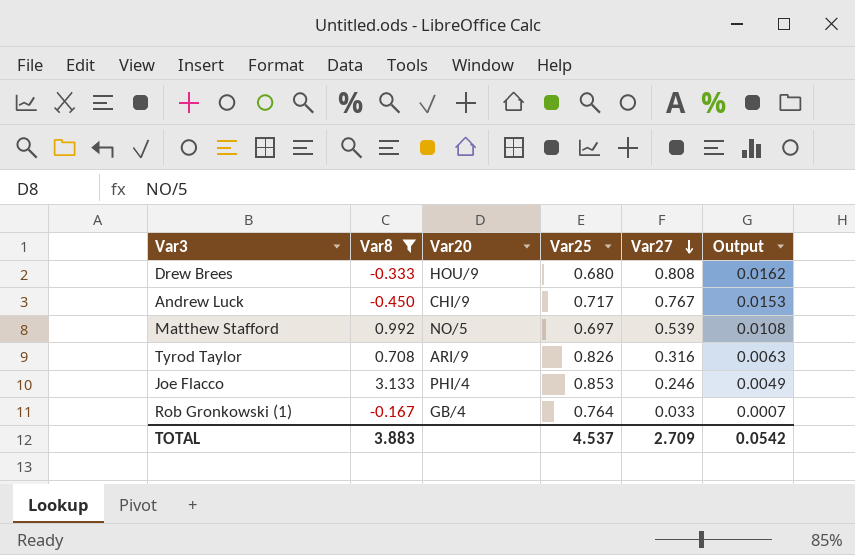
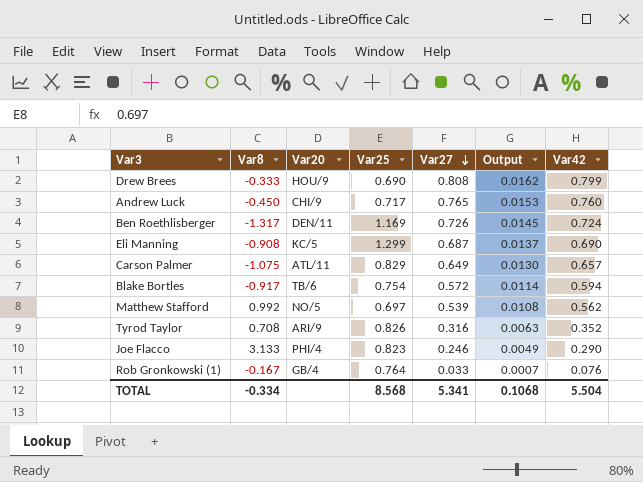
filter: Var8 >= -0.450 -> none
column Var42 | position: none -> 7
Drew Brees | Var25: 0.680 -> 0.690
Andrew Luck | Var27: 0.767 -> 0.765
Joe Flacco | Var25: 0.853 -> 0.823
TOTAL | Var8: 3.883 -> -0.334
TOTAL | Var25: 4.537 -> 8.568
TOTAL | Var27: 2.709 -> 5.341
TOTAL | Output: 0.0542 -> 0.1068

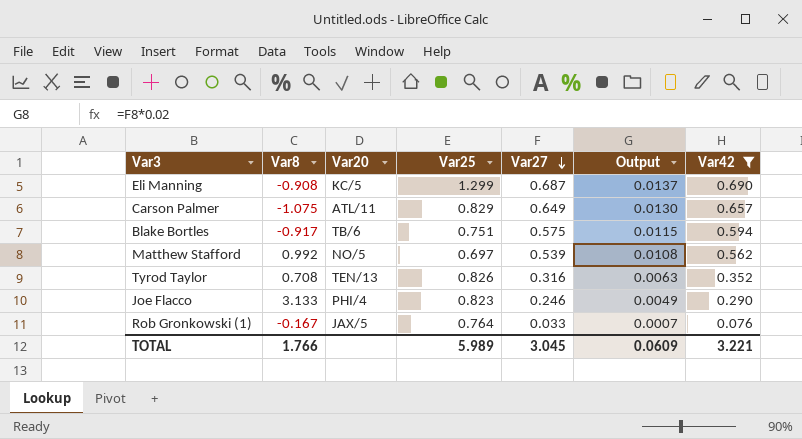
filter: none -> Var42 <= 0.690
Blake Bortles | Var25: 0.754 -> 0.751
Blake Bortles | Var27: 0.572 -> 0.575
Blake Bortles | Output: 0.0114 -> 0.0115
Tyrod Taylor | Var20: ARI/9 -> TEN/13
Rob Gronkowski (1) | Var20: GB/4 -> JAX/5
TOTAL | Var8: -0.334 -> 1.766
TOTAL | Var25: 8.568 -> 5.989
TOTAL | Var27: 5.341 -> 3.045
TOTAL | Output: 0.1068 -> 0.0609
TOTAL | Var42: 5.504 -> 3.221

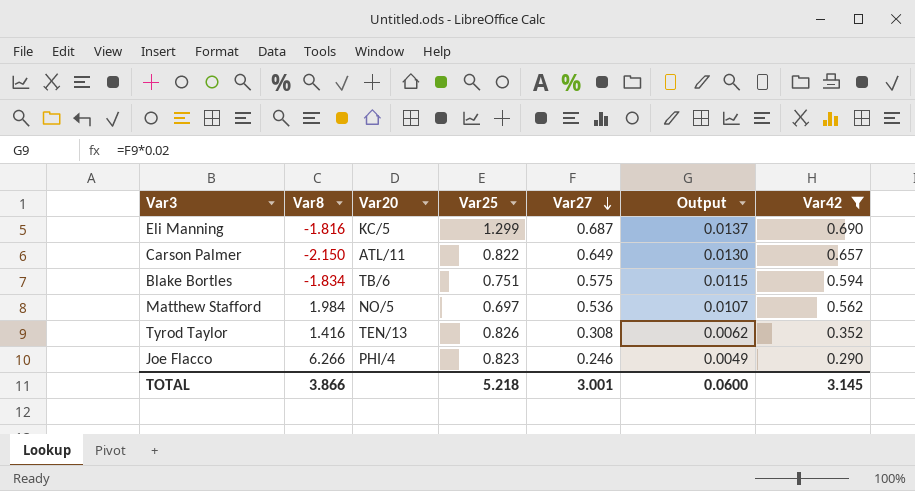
row Rob Gronkowski (1): -0.167 | JAX/5 | 0.764 | 0.033 | 0.0007 | 0.076 -> none
Eli Manning | Var8: -0.908 -> -1.816
Carson Palmer | Var8: -1.075 -> -2.150
Carson Palmer | Var25: 0.829 -> 0.822
Blake Bortles | Var8: -0.917 -> -1.834
Matthew Stafford | Var8: 0.992 -> 1.984
Matthew Stafford | Var27: 0.539 -> 0.536
Matthew Stafford | Output: 0.0108 -> 0.0107
Tyrod Taylor | Var8: 0.708 -> 1.416
Tyrod Taylor | Var27: 0.316 -> 0.308
Tyrod Taylor | Output: 0.0063 -> 0.0062
Joe Flacco | Var8: 3.133 -> 6.266
TOTAL | Var8: 1.766 -> 3.866
TOTAL | Var25: 5.989 -> 5.218
TOTAL | Var27: 3.045 -> 3.001
TOTAL | Output: 0.0609 -> 0.0600
TOTAL | Var42: 3.221 -> 3.145

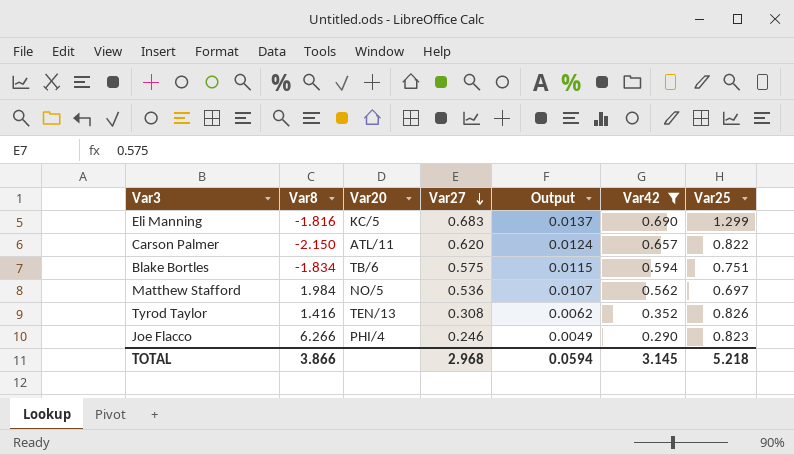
column Var25 | position: 4 -> 7
Eli Manning | Var27: 0.687 -> 0.683
Carson Palmer | Var27: 0.649 -> 0.620
Carson Palmer | Output: 0.0130 -> 0.0124
TOTAL | Var27: 3.001 -> 2.968
TOTAL | Output: 0.0600 -> 0.0594

